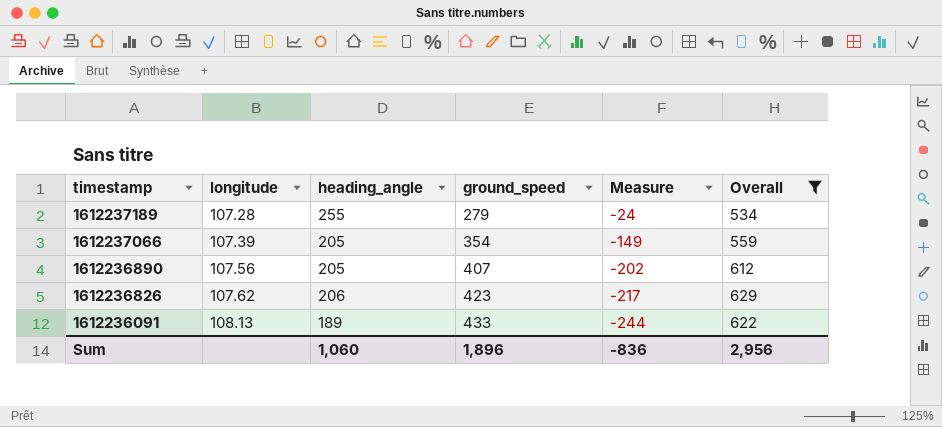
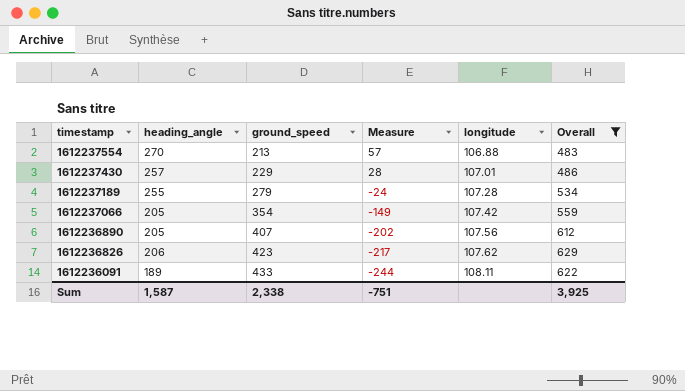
column longitude | position: 2 -> 5
row 1612237554: none -> 270 | 213 | 57 | 106.88 | 483
row 1612237430: none -> 257 | 229 | 28 | 107.01 | 486
1612237066 | longitude: 107.39 -> 107.42
1612236091 | longitude: 108.13 -> 108.11
Sum | heading_angle: 1,060 -> 1,587
Sum | ground_speed: 1,896 -> 2,338
Sum | Measure: -836 -> -751
Sum | Overall: 2,956 -> 3,925

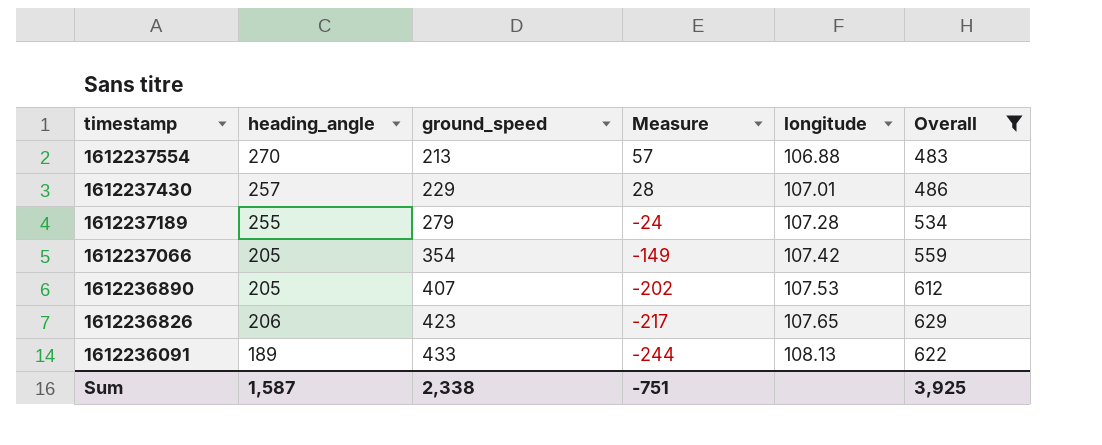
1612236890 | longitude: 107.56 -> 107.53
1612236826 | longitude: 107.62 -> 107.65
1612236091 | longitude: 108.11 -> 108.13

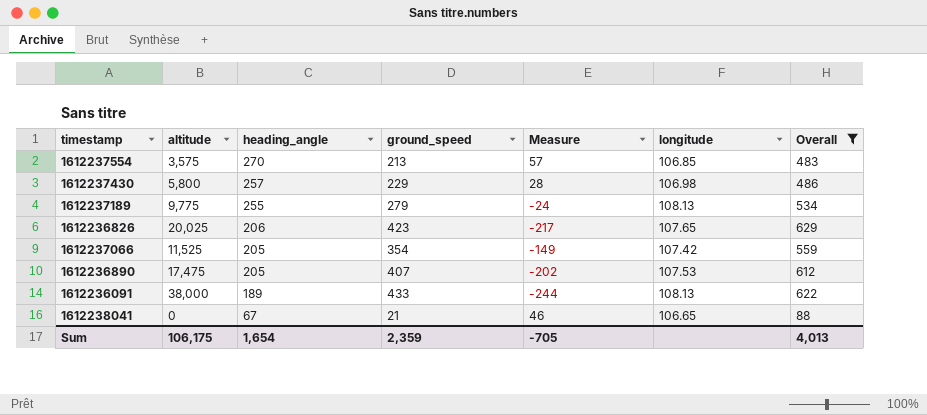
row order: timestamp descending -> heading_angle descending
column altitude | position: none -> 2
1612237554 | longitude: 106.88 -> 106.85
1612237430 | longitude: 107.01 -> 106.98
1612237189 | longitude: 107.28 -> 108.13
row 1612238041: none -> 0 | 67 | 21 | 46 | 106.65 | 88
Sum | heading_angle: 1,587 -> 1,654
Sum | ground_speed: 2,338 -> 2,359
Sum | Measure: -751 -> -705
Sum | Overall: 3,925 -> 4,013

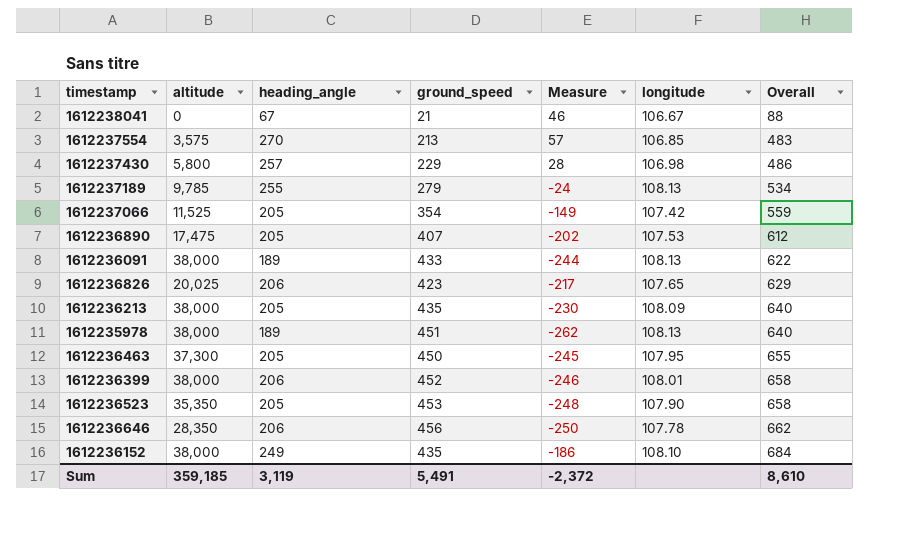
filter: Overall <= 629 -> none
row order: heading_angle descending -> Overall ascending
1612238041 | longitude: 106.65 -> 106.67
1612237189 | altitude: 9,775 -> 9,785
Sum | altitude: 106,175 -> 359,185
Sum | heading_angle: 1,654 -> 3,119
Sum | ground_speed: 2,359 -> 5,491
Sum | Measure: -705 -> -2,372
Sum | Overall: 4,013 -> 8,610

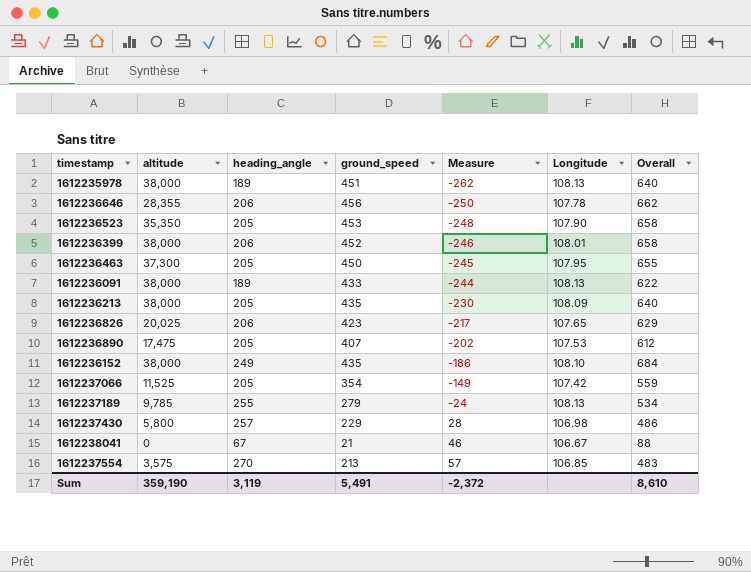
row order: Overall ascending -> Measure ascending
column name: longitude -> Longitude
1612236646 | altitude: 28,350 -> 28,355
Sum | altitude: 359,185 -> 359,190

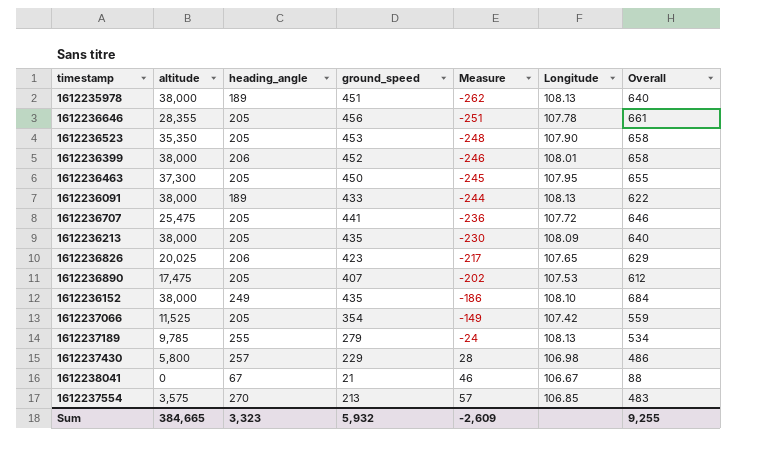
1612236646 | heading_angle: 206 -> 205
1612236646 | Measure: -250 -> -251
1612236646 | Overall: 662 -> 661
row 1612236707: none -> 25,475 | 205 | 441 | -236 | 107.72 | 646
Sum | altitude: 359,190 -> 384,665
Sum | heading_angle: 3,119 -> 3,323
Sum | ground_speed: 5,491 -> 5,932
Sum | Measure: -2,372 -> -2,609
Sum | Overall: 8,610 -> 9,255

